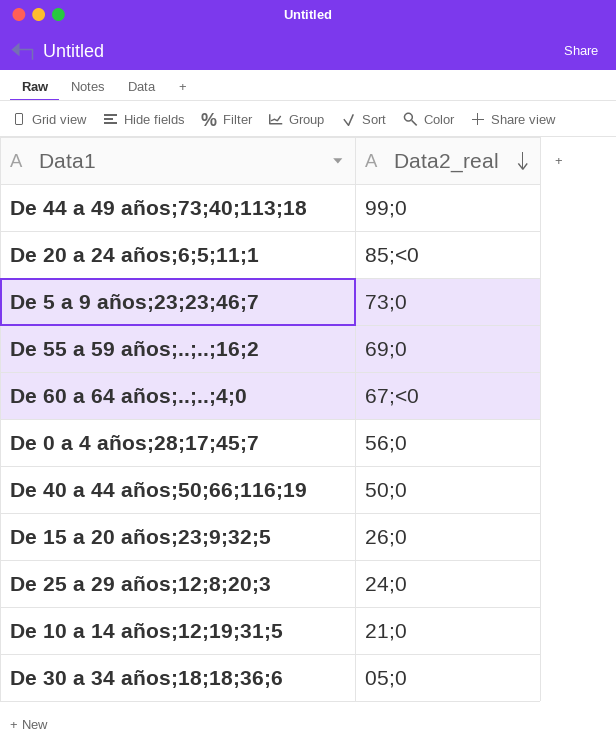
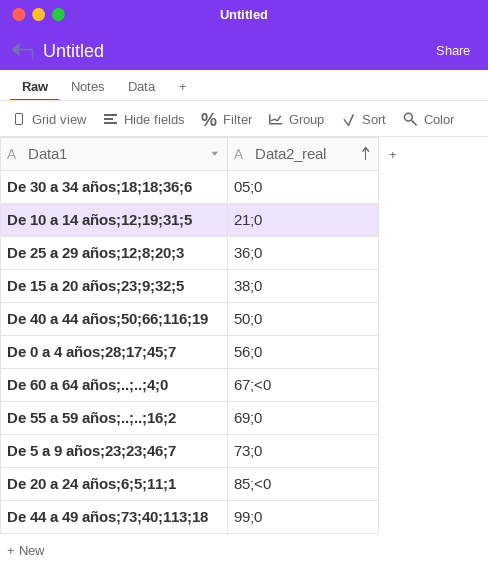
row order: Data2_real descending -> Data2_real ascending
De 25 a 29 años;12;8;20;3 | Data2_real: 24;0 -> 36;0
De 15 a 20 años;23;9;32;5 | Data2_real: 26;0 -> 38;0

